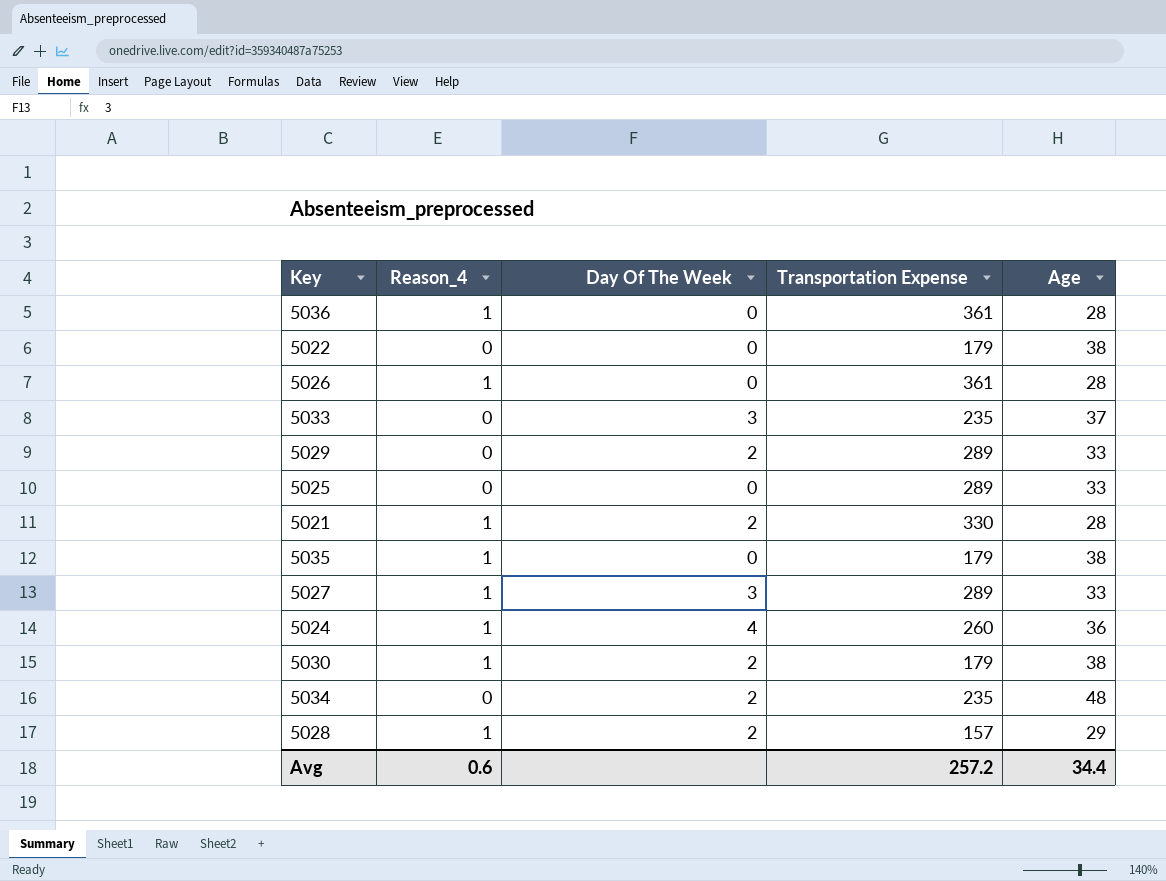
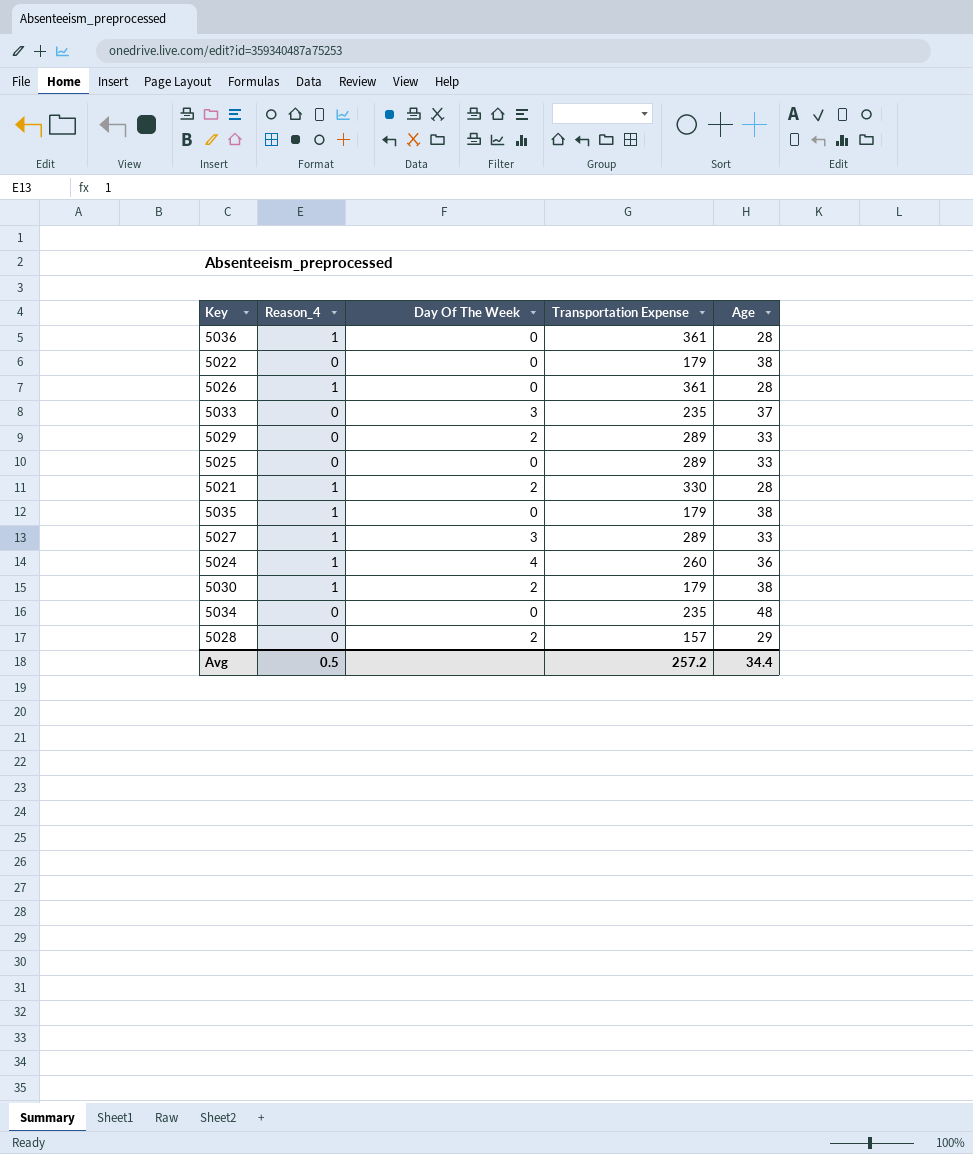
5034 | Day Of The Week: 2 -> 0
5028 | Reason_4: 1 -> 0
Avg | Reason_4: 0.6 -> 0.5

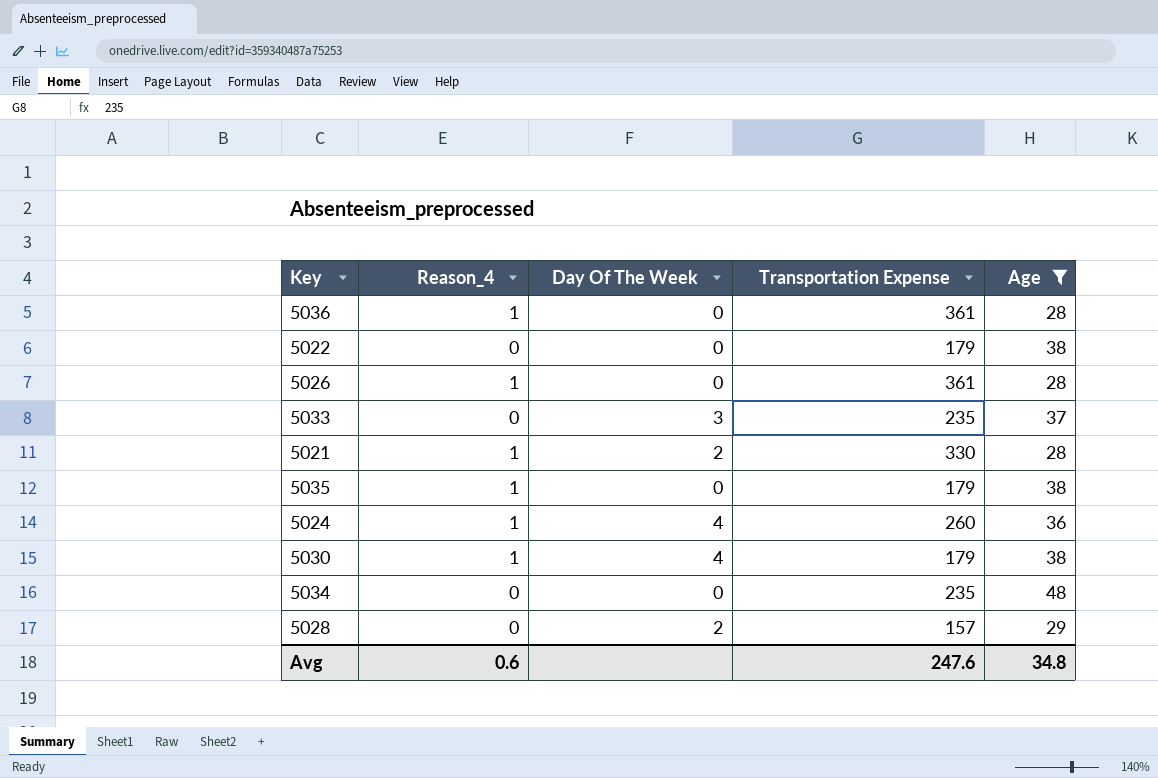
filter: none -> Age != 33
5030 | Day Of The Week: 2 -> 4
Avg | Reason_4: 0.5 -> 0.6
Avg | Transportation Expense: 257.2 -> 247.6
Avg | Age: 34.4 -> 34.8

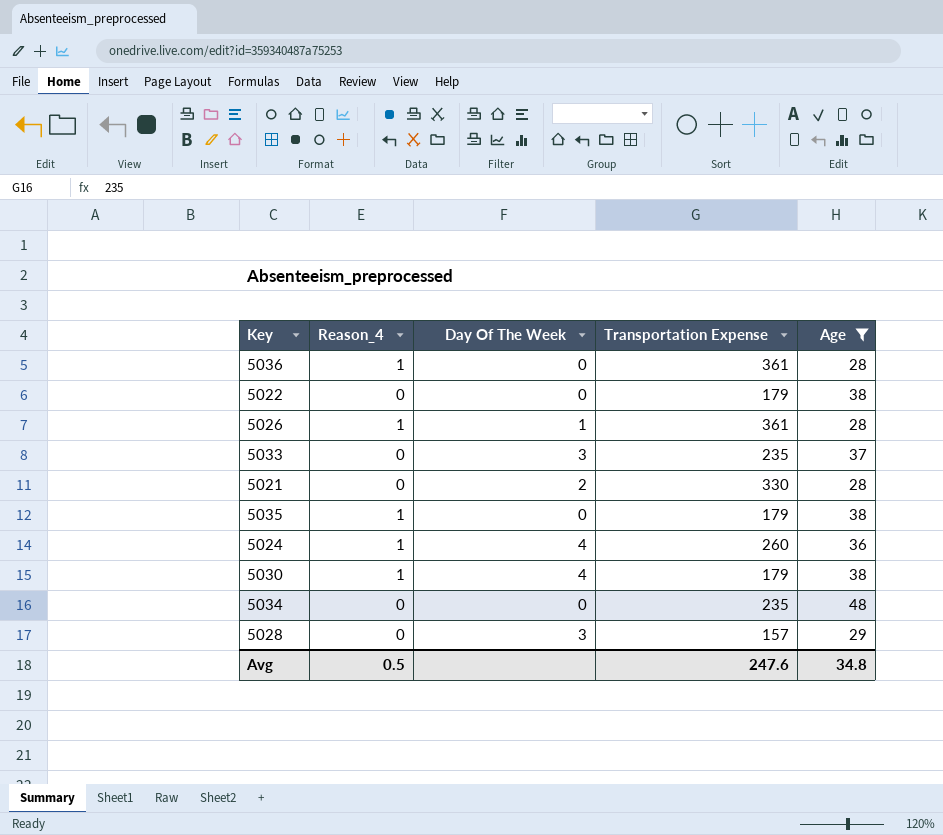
5026 | Day Of The Week: 0 -> 1
5021 | Reason_4: 1 -> 0
5028 | Day Of The Week: 2 -> 3
Avg | Reason_4: 0.6 -> 0.5

